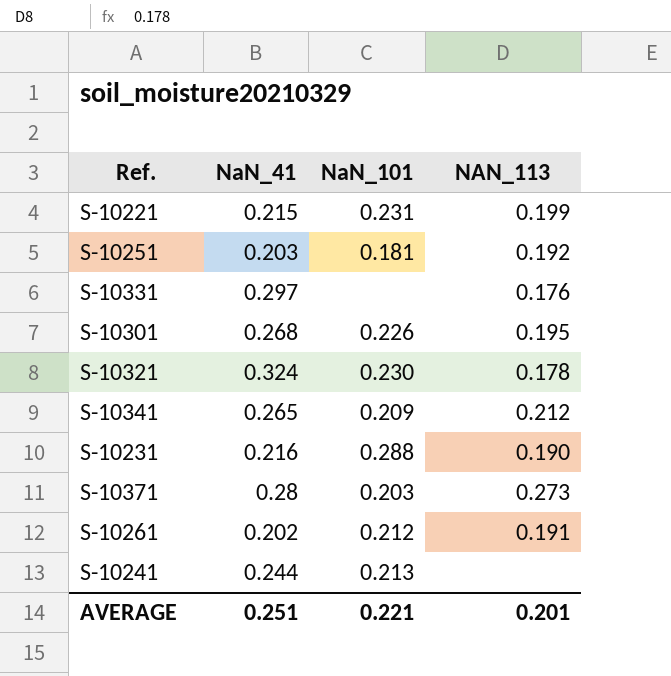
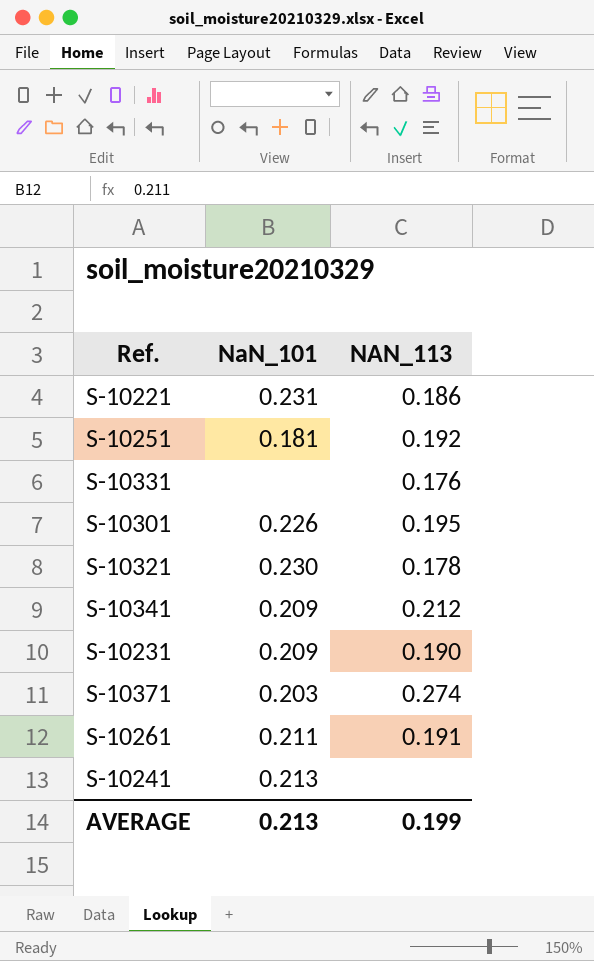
column NaN_41 | position: 2 -> none
S-10221 | NAN_113: 0.199 -> 0.186
S-10231 | NaN_101: 0.288 -> 0.209
S-10371 | NAN_113: 0.273 -> 0.274
S-10261 | NaN_101: 0.212 -> 0.211
AVERAGE | NaN_101: 0.221 -> 0.213
AVERAGE | NAN_113: 0.201 -> 0.199

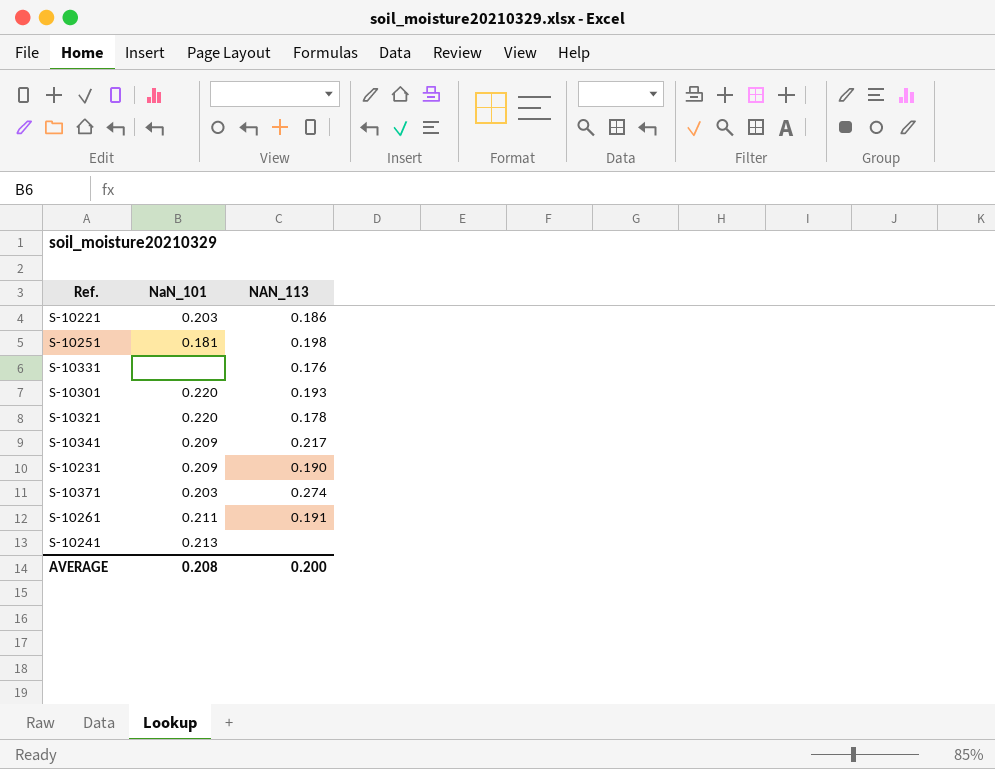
S-10221 | NaN_101: 0.231 -> 0.203
S-10251 | NAN_113: 0.192 -> 0.198
S-10301 | NaN_101: 0.226 -> 0.220
S-10301 | NAN_113: 0.195 -> 0.193
S-10321 | NaN_101: 0.230 -> 0.220
S-10341 | NAN_113: 0.212 -> 0.217
AVERAGE | NaN_101: 0.213 -> 0.208
AVERAGE | NAN_113: 0.199 -> 0.200

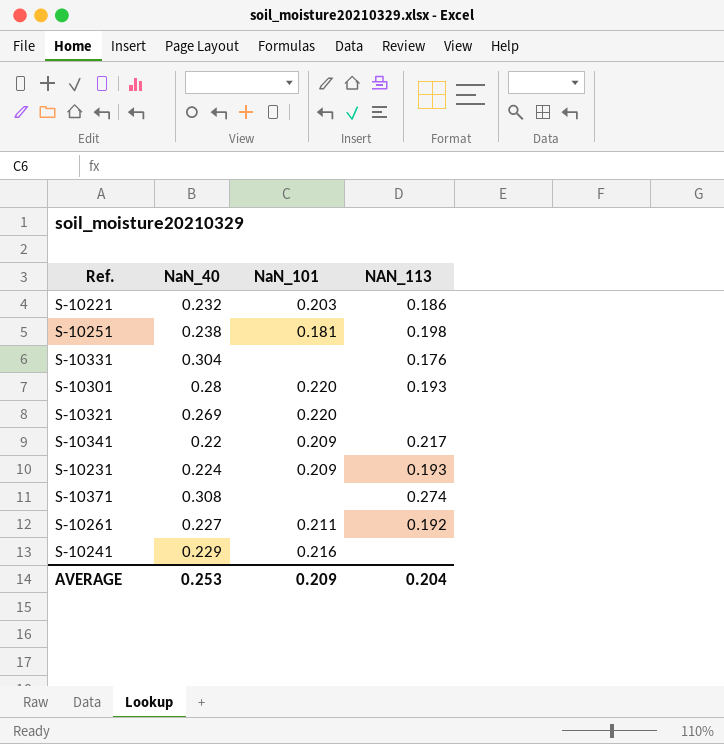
column NaN_40 | position: none -> 2
S-10321 | NAN_113: 0.178 -> none
S-10231 | NAN_113: 0.190 -> 0.193
S-10371 | NaN_101: 0.203 -> none
S-10261 | NAN_113: 0.191 -> 0.192
S-10241 | NaN_101: 0.213 -> 0.216
AVERAGE | NaN_101: 0.208 -> 0.209
AVERAGE | NAN_113: 0.200 -> 0.204

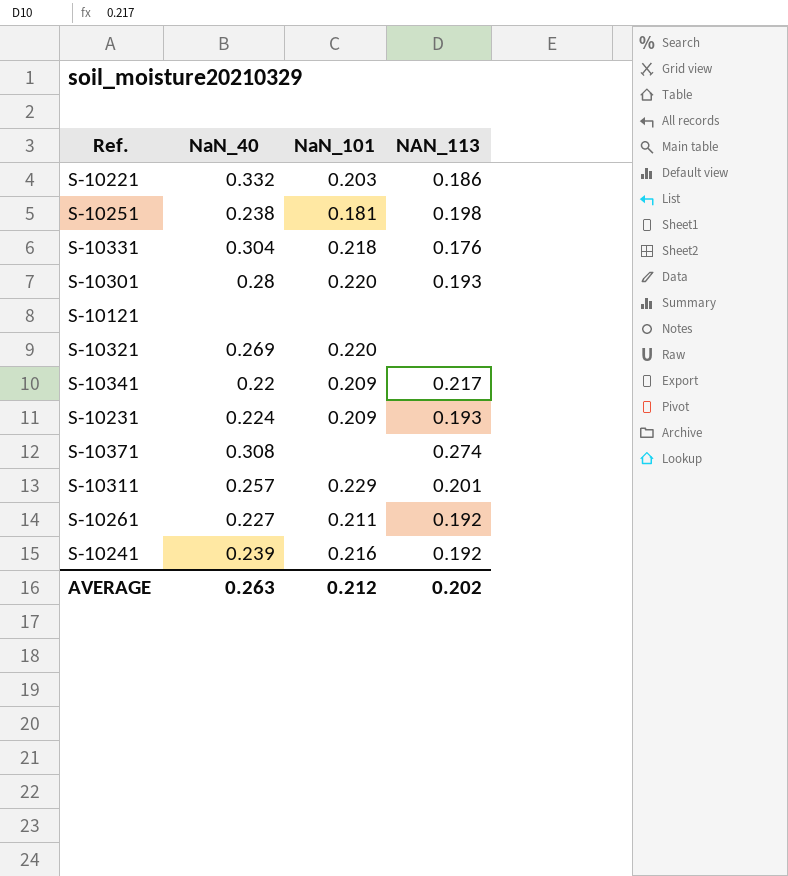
S-10221 | NaN_40: 0.232 -> 0.332
S-10331 | NaN_101: none -> 0.218
row S-10121: none -> none | none | none
row S-10311: none -> 0.257 | 0.229 | 0.201
S-10241 | NaN_40: 0.229 -> 0.239
S-10241 | NAN_113: none -> 0.192
AVERAGE | NaN_40: 0.253 -> 0.263
AVERAGE | NaN_101: 0.209 -> 0.212
AVERAGE | NAN_113: 0.204 -> 0.202

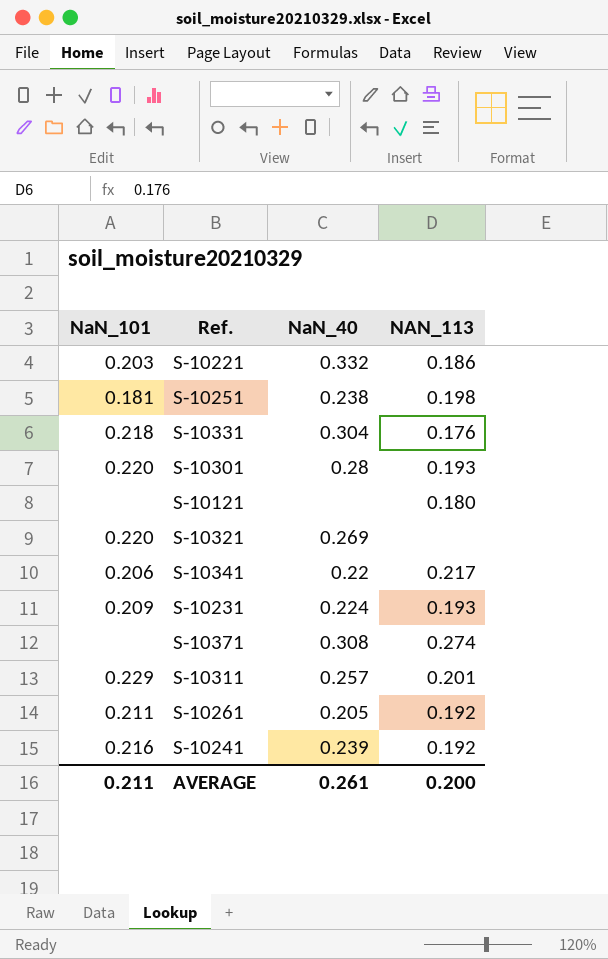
column NaN_101 | position: 3 -> 1
S-10121 | NAN_113: none -> 0.180
S-10341 | NaN_101: 0.209 -> 0.206
S-10261 | NaN_40: 0.227 -> 0.205
AVERAGE | NaN_101: 0.212 -> 0.211
AVERAGE | NaN_40: 0.263 -> 0.261
AVERAGE | NAN_113: 0.202 -> 0.200

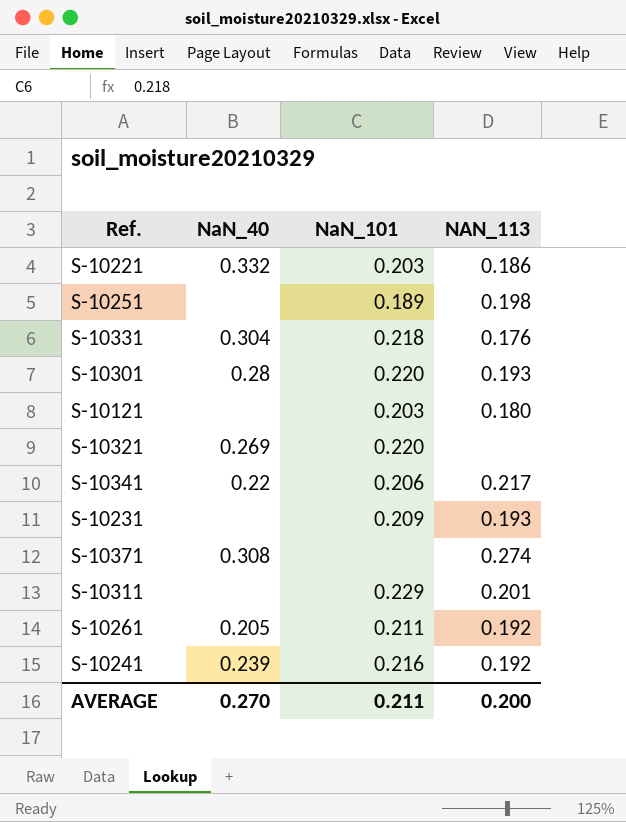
column NaN_101 | position: 1 -> 3
S-10251 | NaN_40: 0.238 -> none
S-10251 | NaN_101: 0.181 -> 0.189
S-10121 | NaN_101: none -> 0.203
S-10231 | NaN_40: 0.224 -> none
S-10311 | NaN_40: 0.257 -> none
AVERAGE | NaN_40: 0.261 -> 0.270

